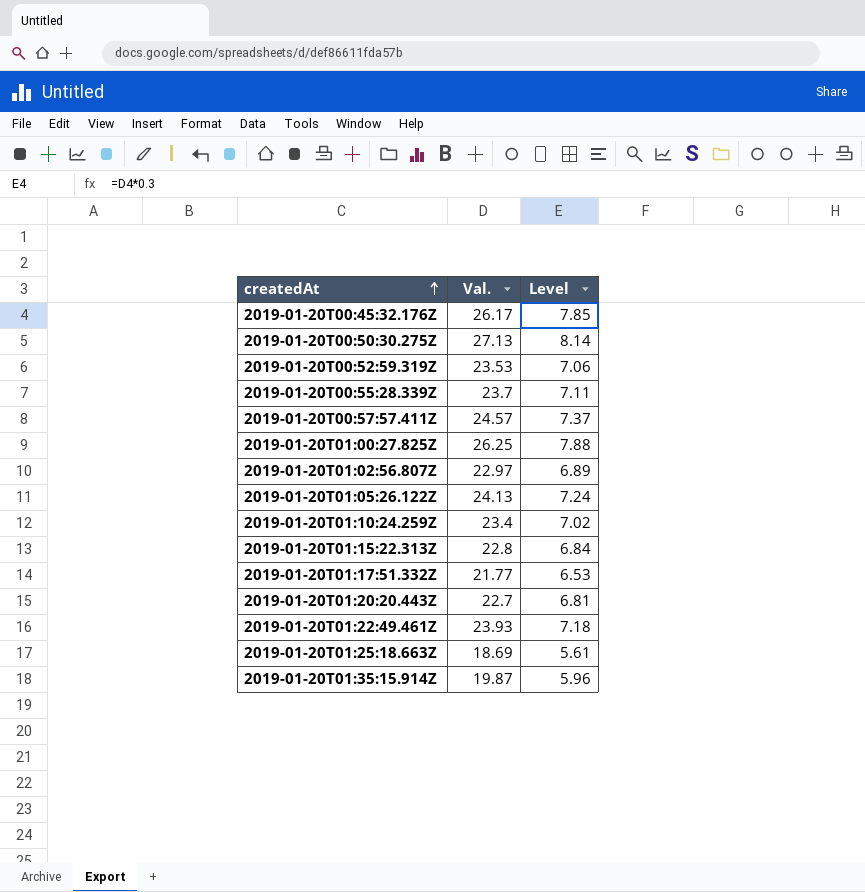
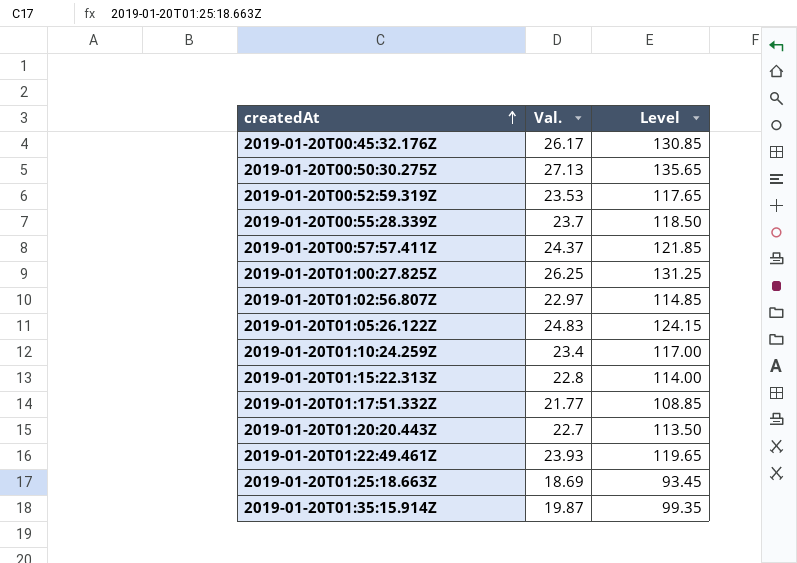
column Level | formula: [Val.] * 0.3 -> [Val.] * 5
2019-01-20T00:57:57.411Z | Val.: 24.57 -> 24.37
2019-01-20T01:05:26.122Z | Val.: 24.13 -> 24.83

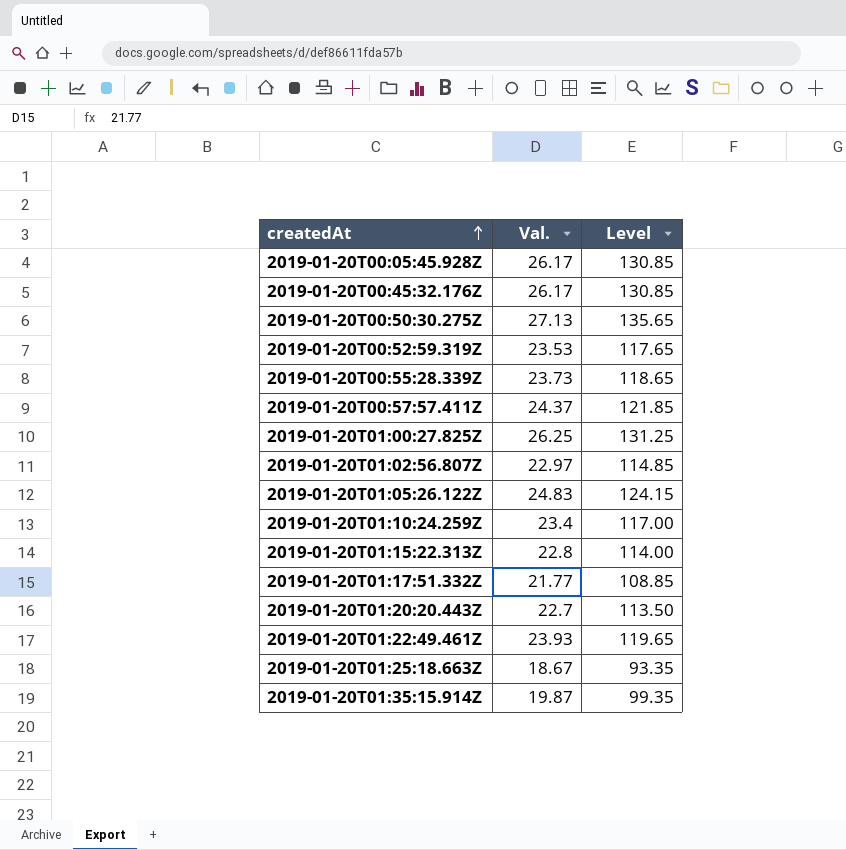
row 2019-01-20T00:05:45.928Z: none -> 26.17 | 130.85
2019-01-20T00:55:28.339Z | Val.: 23.7 -> 23.73
2019-01-20T00:55:28.339Z | Level: 118.50 -> 118.65
2019-01-20T01:25:18.663Z | Val.: 18.69 -> 18.67
2019-01-20T01:25:18.663Z | Level: 93.45 -> 93.35

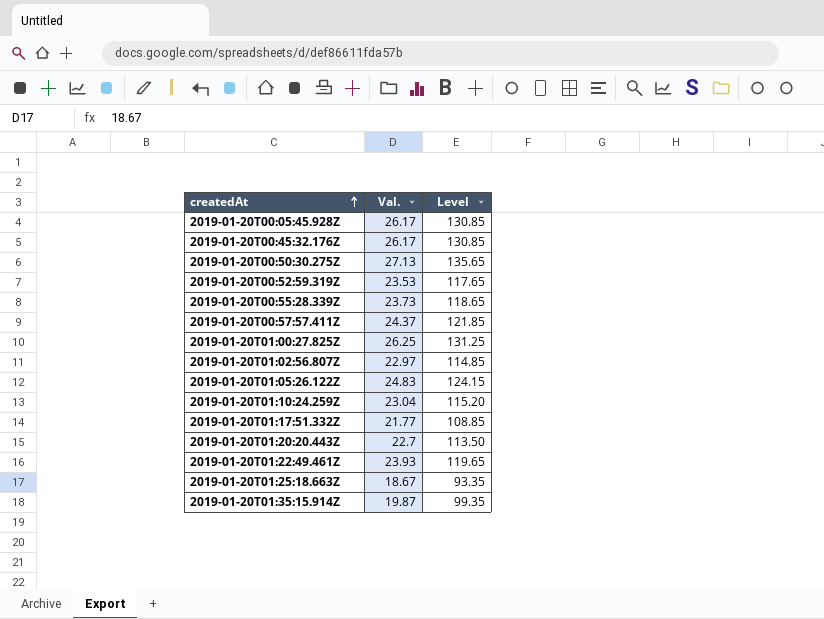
row 2019-01-20T01:15:22.313Z: 22.8 | 114.00 -> none
2019-01-20T01:10:24.259Z | Val.: 23.4 -> 23.04
2019-01-20T01:10:24.259Z | Level: 117.00 -> 115.20

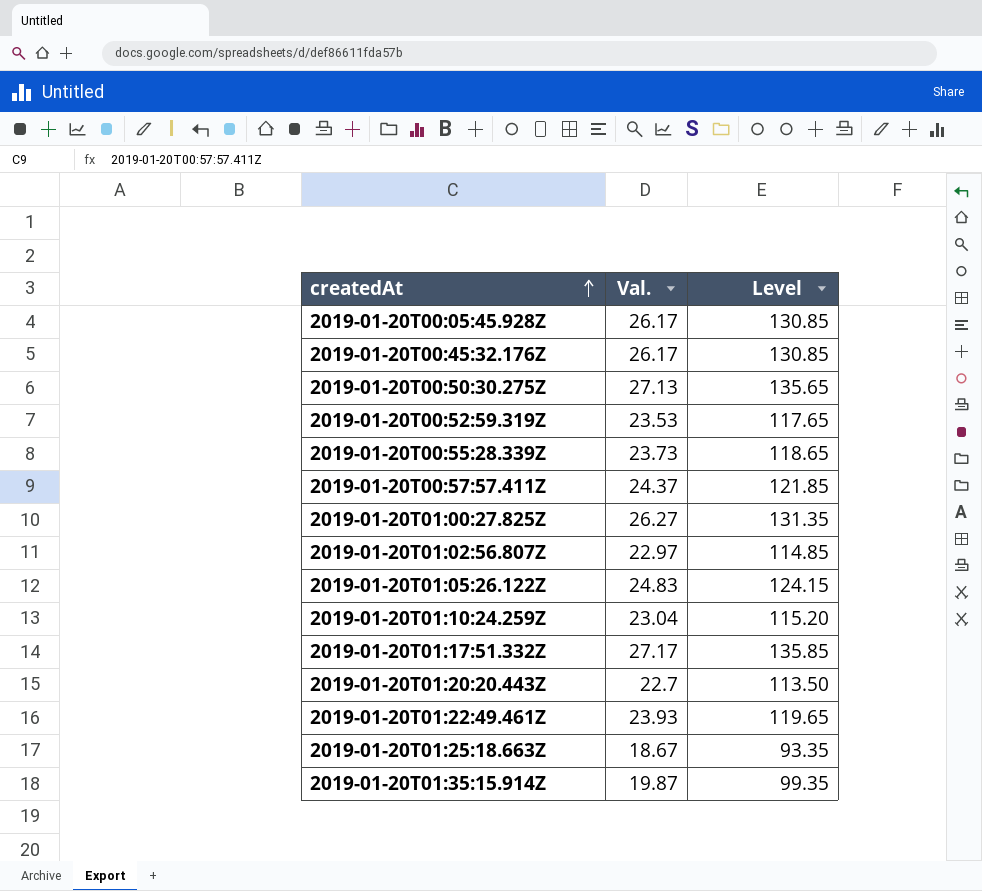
2019-01-20T01:00:27.825Z | Val.: 26.25 -> 26.27
2019-01-20T01:00:27.825Z | Level: 131.25 -> 131.35
2019-01-20T01:17:51.332Z | Val.: 21.77 -> 27.17
2019-01-20T01:17:51.332Z | Level: 108.85 -> 135.85

